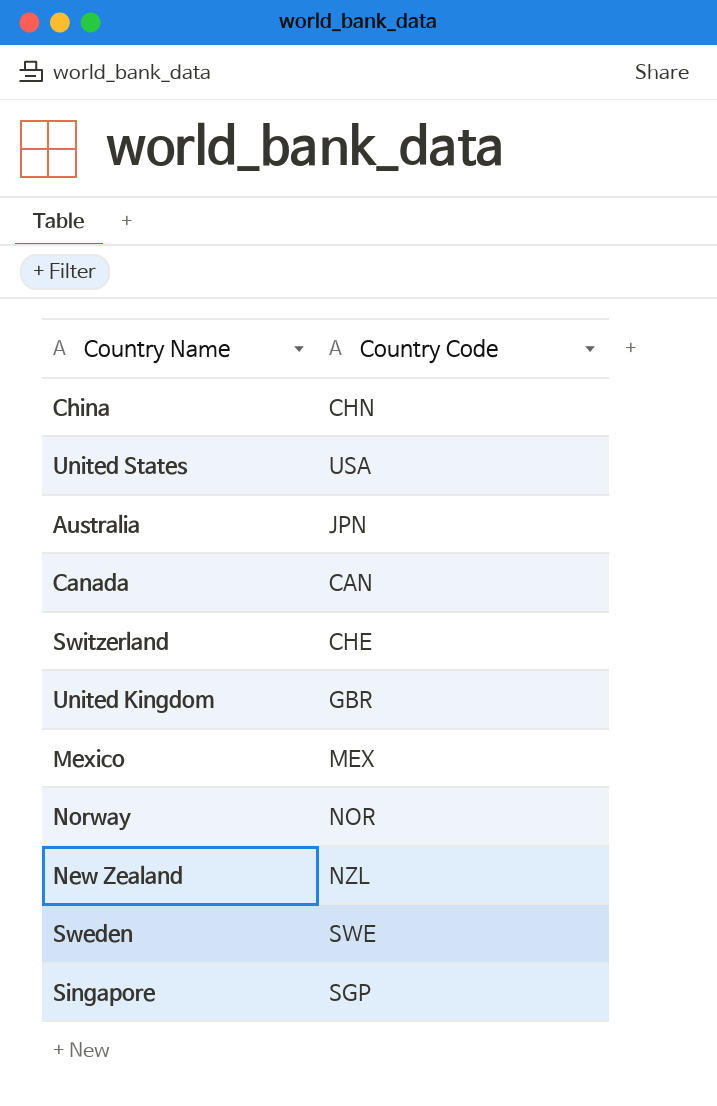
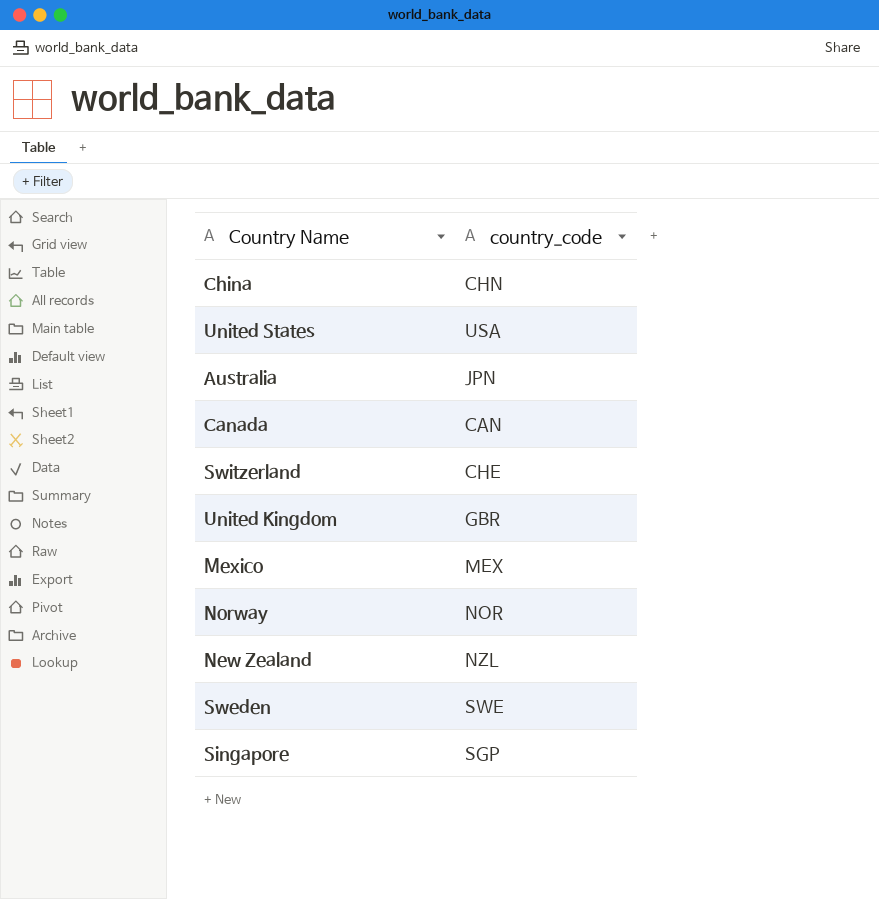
column name: Country Code -> country_code

